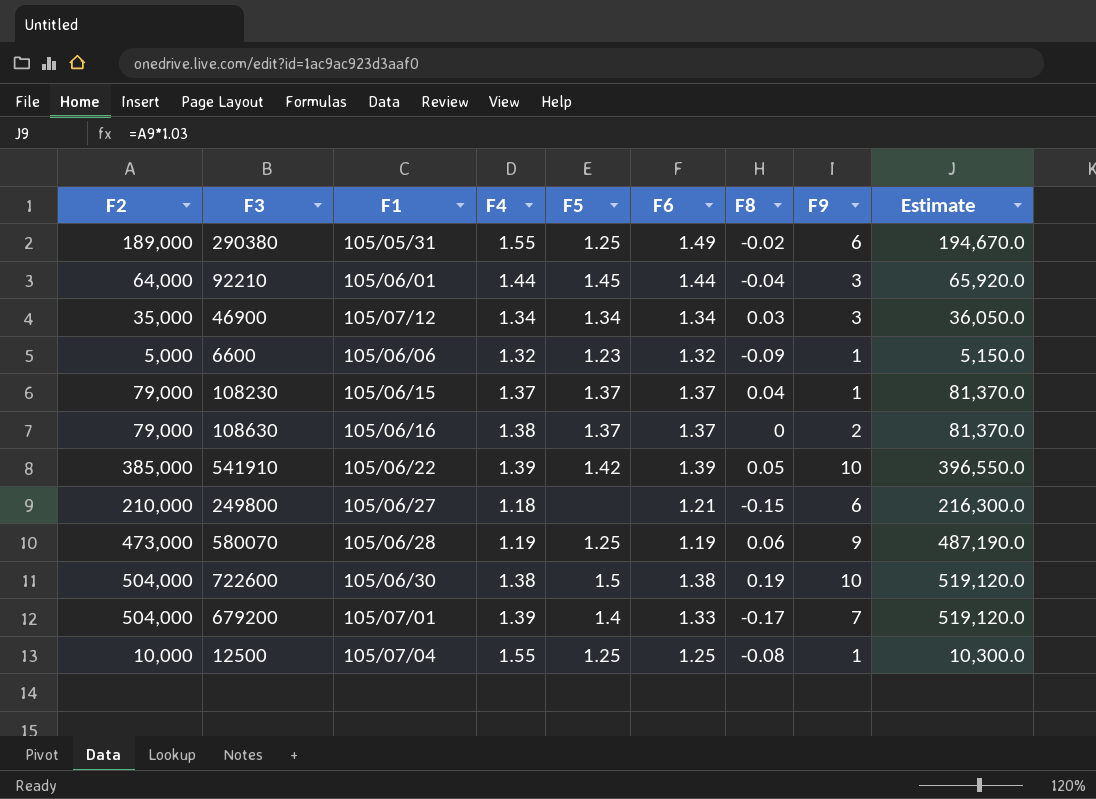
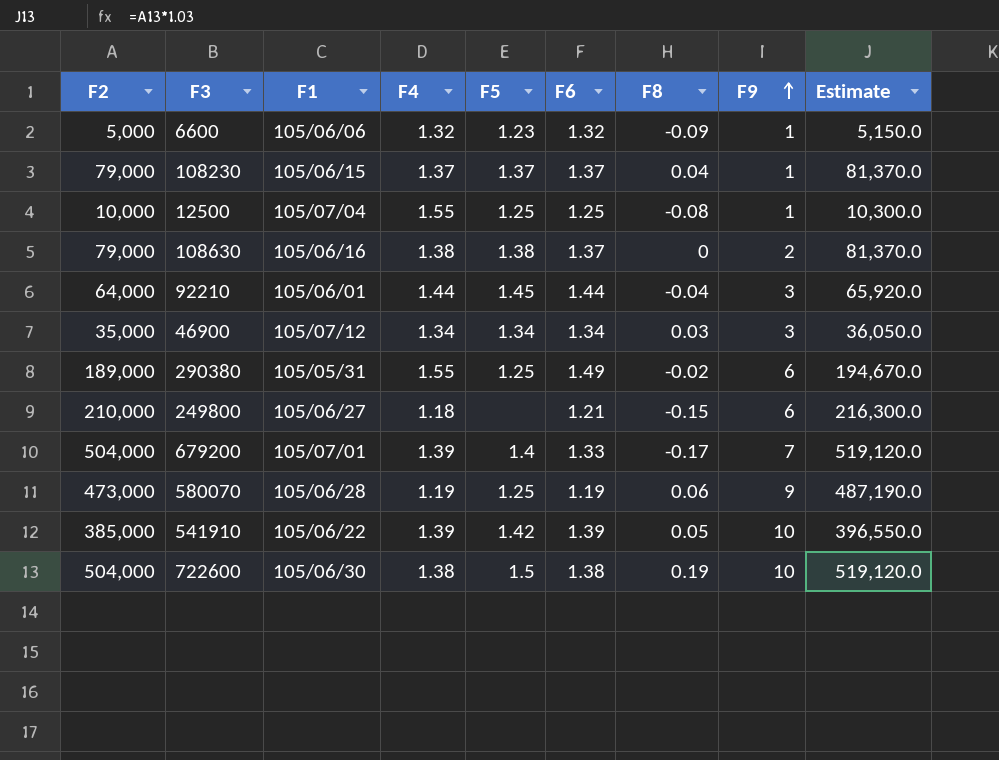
row order: none -> F9 ascending
108630 | F5: 1.37 -> 1.38

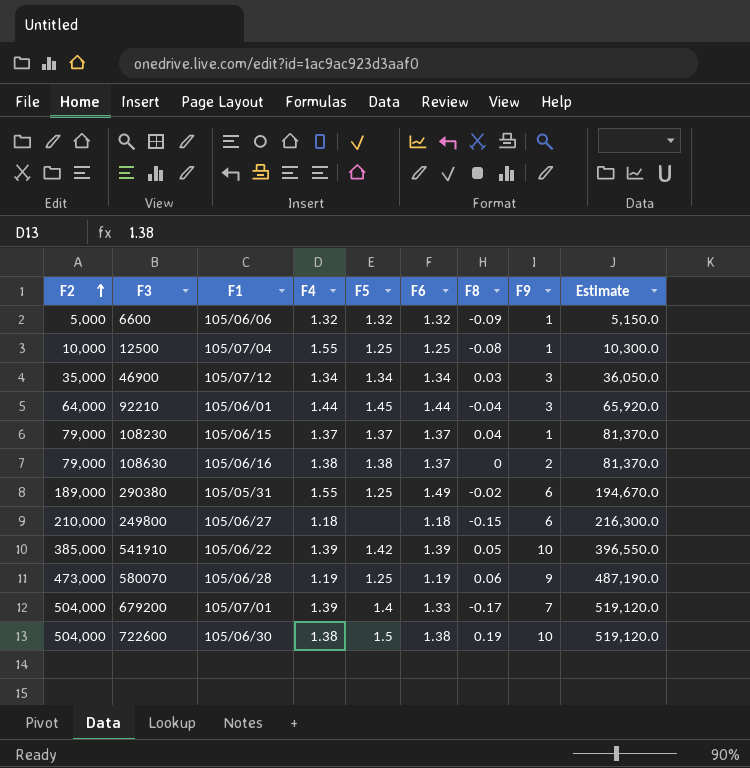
row order: F9 ascending -> F2 ascending
6600 | F5: 1.23 -> 1.32
249800 | F6: 1.21 -> 1.18

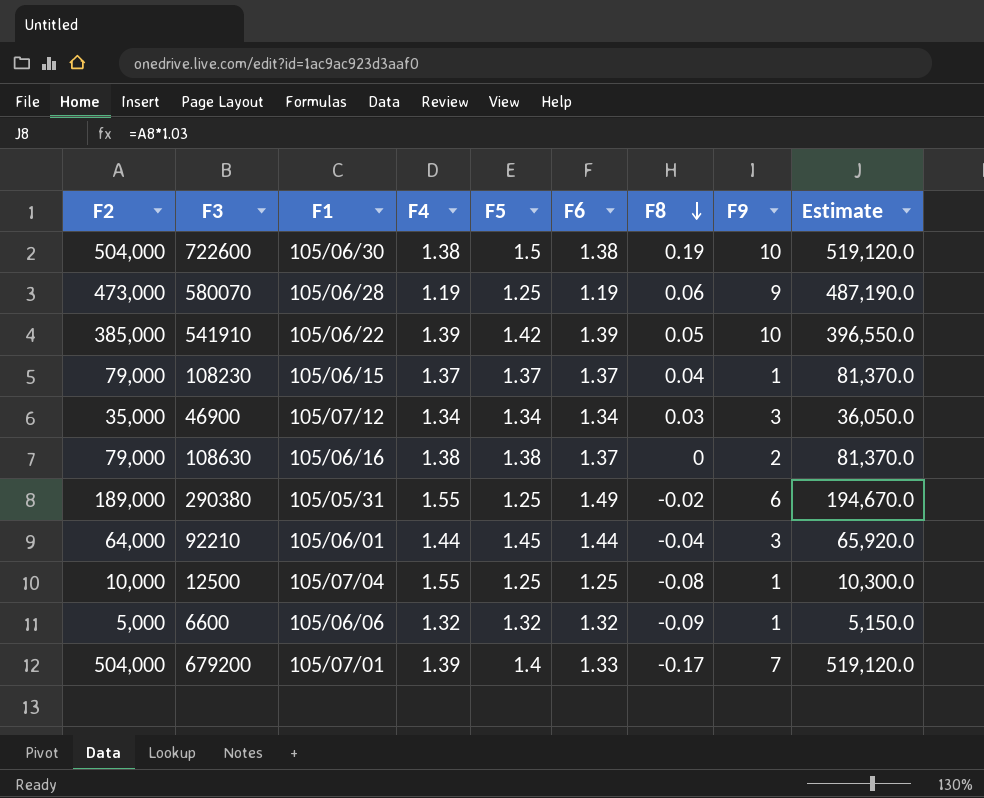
row order: F2 ascending -> F8 descending
row 249800: 210,000 | 105/06/27 | 1.18 | none | 1.18 | -0.15 | 6 | 216,300.0 -> none

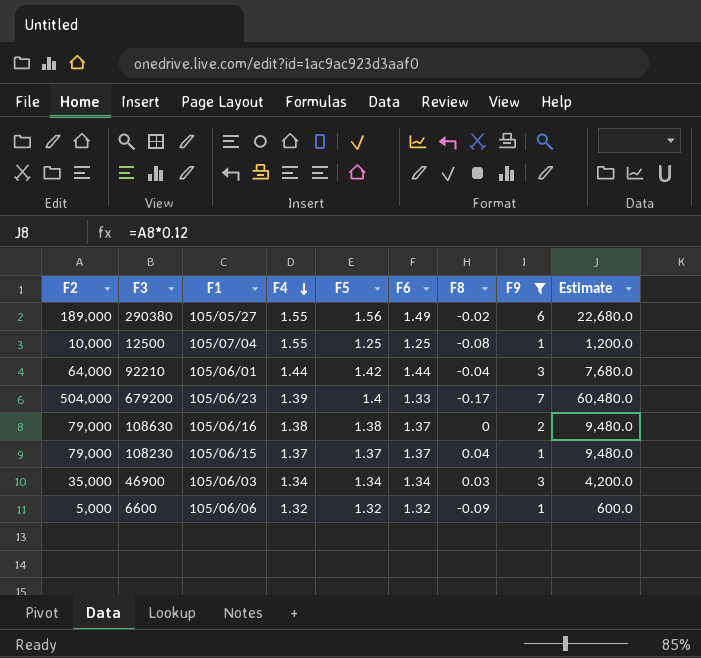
filter: none -> F9 <= 7
row order: F8 descending -> F4 descending
column Estimate | formula: [F2] * 1.03 -> [F2] * 0.12
290380 | F1: 105/05/31 -> 105/05/27
290380 | F5: 1.25 -> 1.56
92210 | F5: 1.45 -> 1.42
679200 | F1: 105/07/01 -> 105/06/23
46900 | F1: 105/07/12 -> 105/06/03

